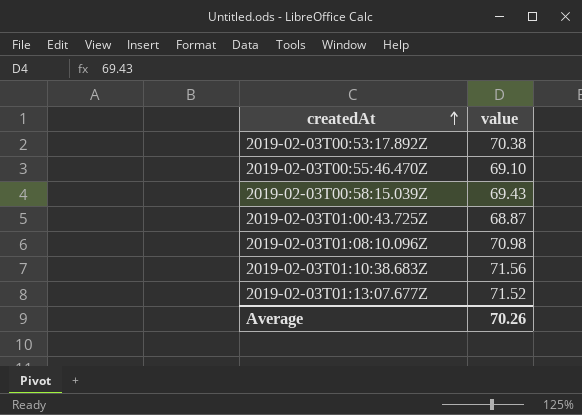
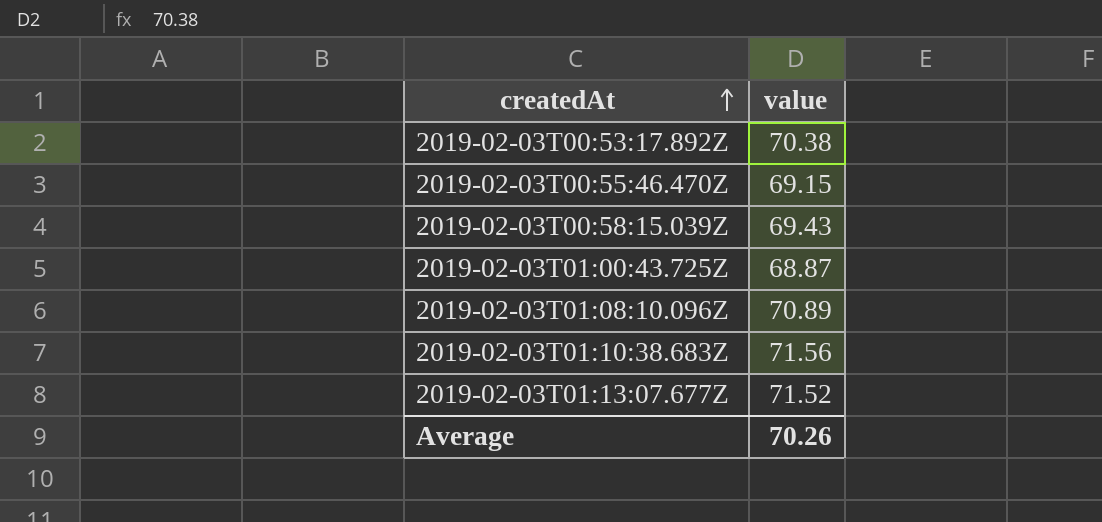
2019-02-03T00:55:46.470Z | value: 69.10 -> 69.15
2019-02-03T01:08:10.096Z | value: 70.98 -> 70.89

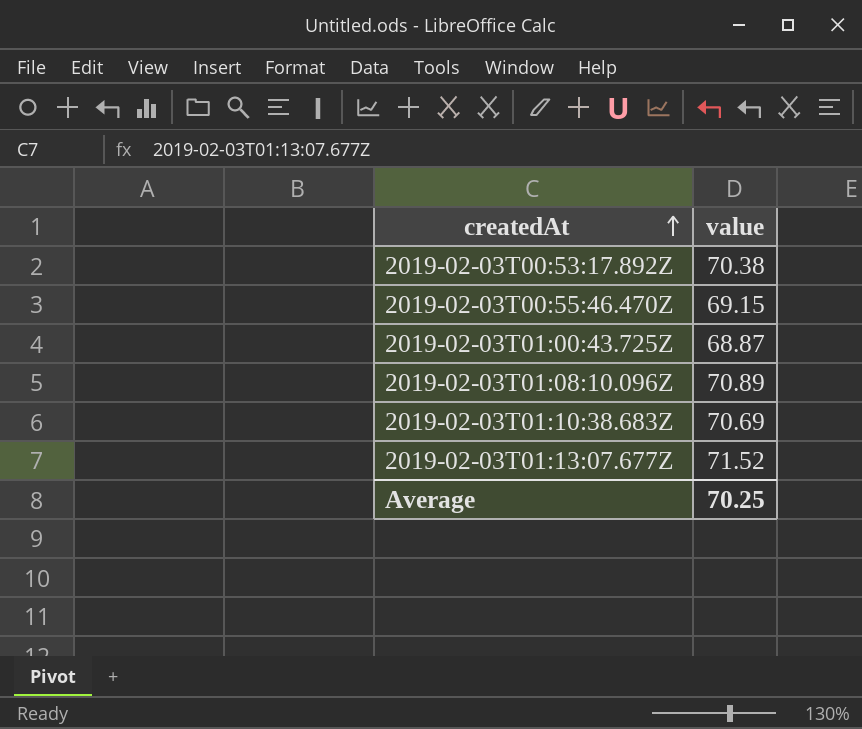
row 2019-02-03T00:58:15.039Z: 69.43 -> none
2019-02-03T01:10:38.683Z | value: 71.56 -> 70.69
Average | value: 70.26 -> 70.25

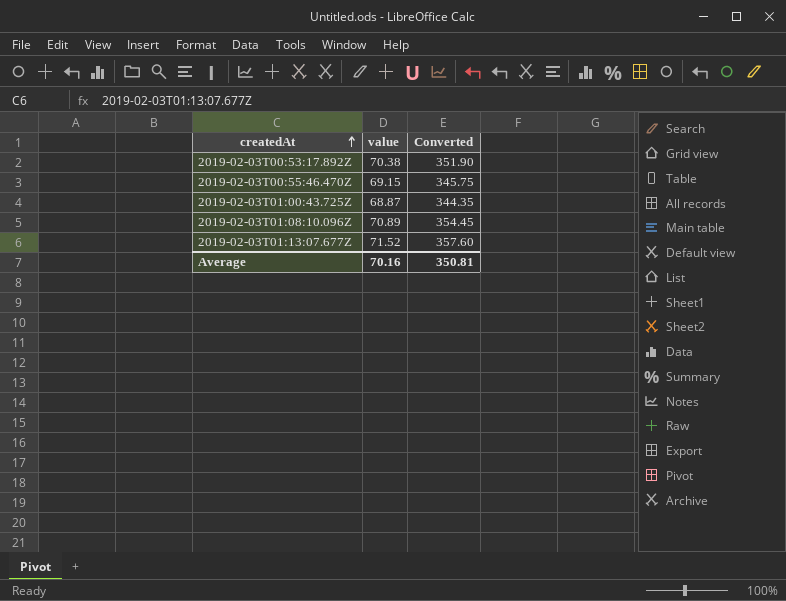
column Converted | formula: none -> [value] * 5
row 2019-02-03T01:10:38.683Z: 70.69 -> none
Average | value: 70.25 -> 70.16

